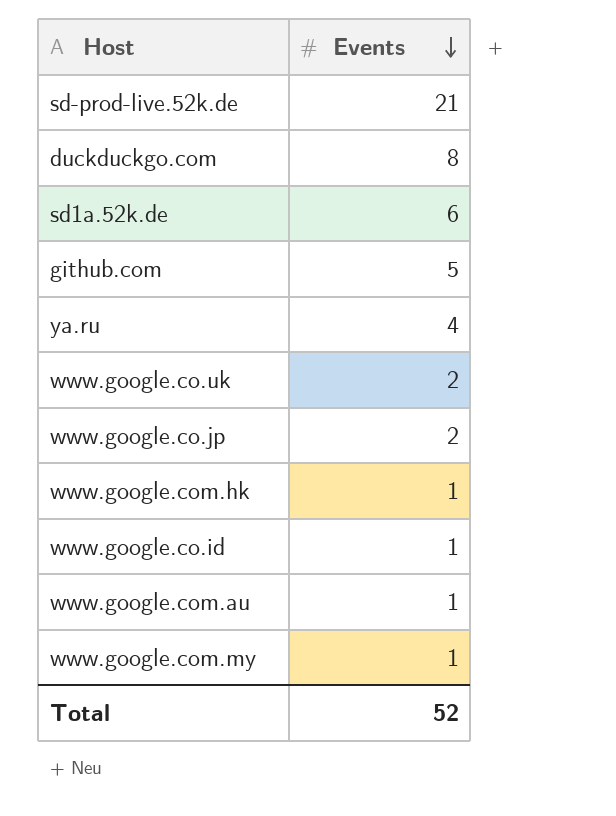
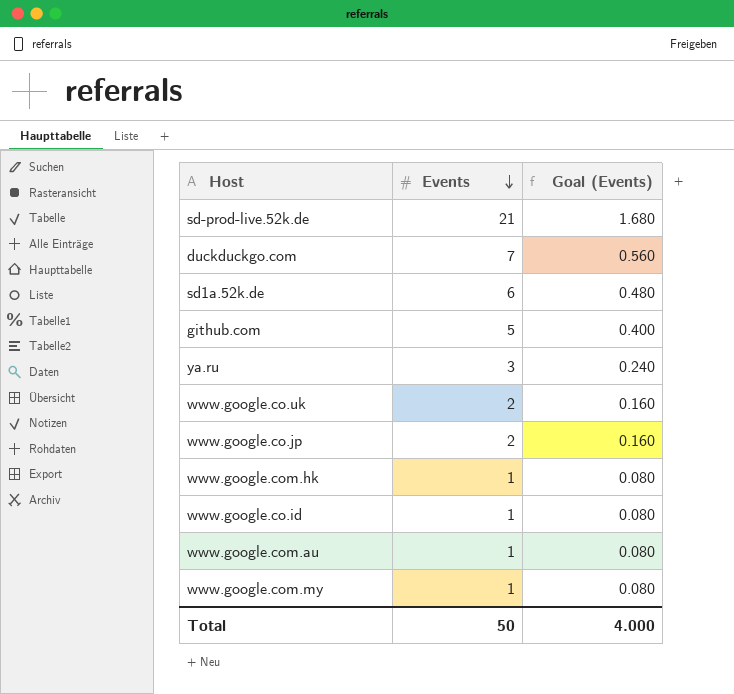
column Goal (Events) | formula: none -> [Events] * 0.08
duckduckgo.com | Events: 8 -> 7
ya.ru | Events: 4 -> 3
Total | Events: 52 -> 50

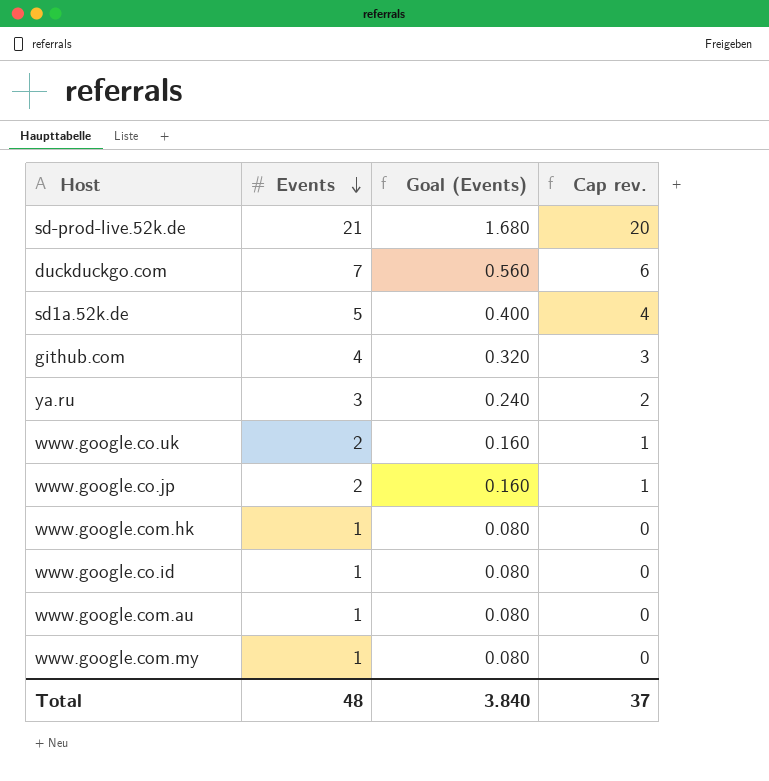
column Cap rev. | formula: none -> [Events] - 1
sd1a.52k.de | Events: 6 -> 5
sd1a.52k.de | Goal (Events): 0.480 -> 0.400
github.com | Events: 5 -> 4
github.com | Goal (Events): 0.400 -> 0.320
Total | Events: 50 -> 48
Total | Goal (Events): 4.000 -> 3.840

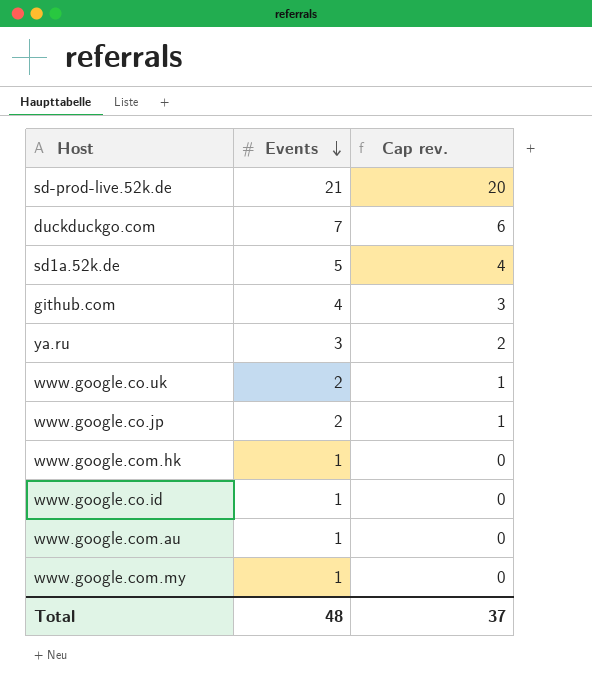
column Goal (Events) | formula: [Events] * 0.08 -> none

